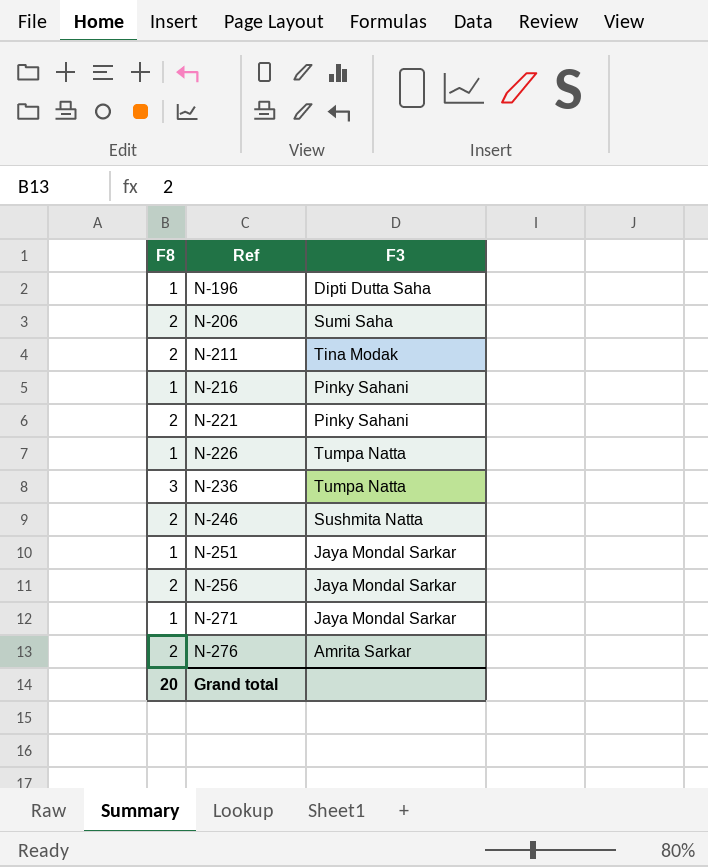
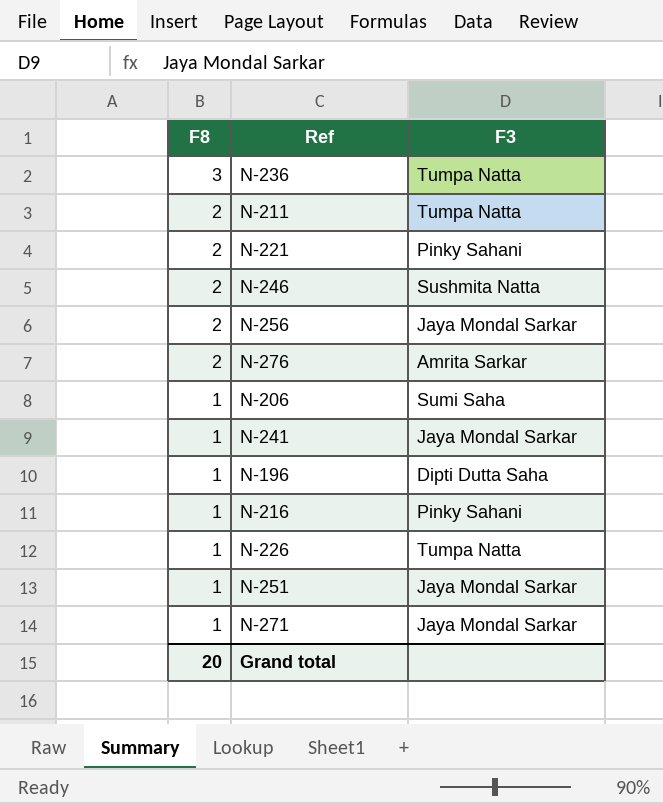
row order: Ref ascending -> F8 descending
N-211 | F3: Tina Modak -> Tumpa Natta
N-206 | F8: 2 -> 1
row N-241: none -> 1 | Jaya Mondal Sarkar

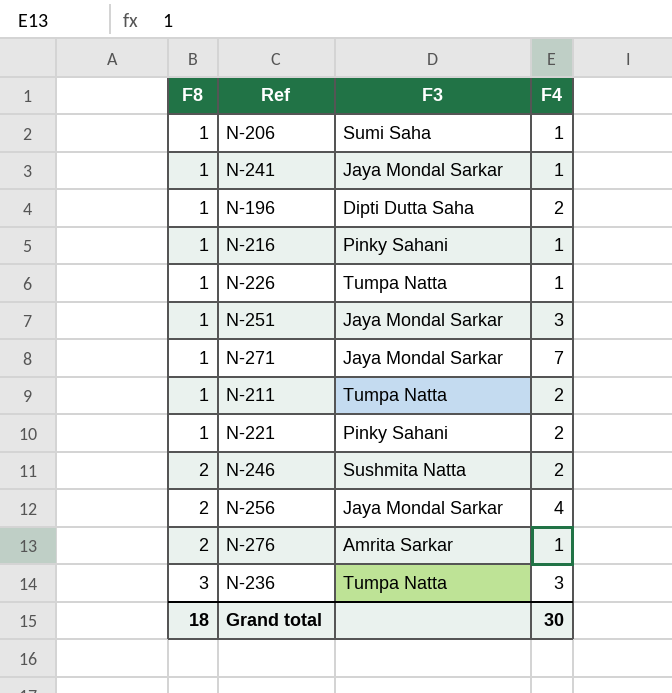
row order: F8 descending -> F8 ascending
column F4 | position: none -> 4
N-211 | F8: 2 -> 1
N-221 | F8: 2 -> 1
Grand total | F8: 20 -> 18

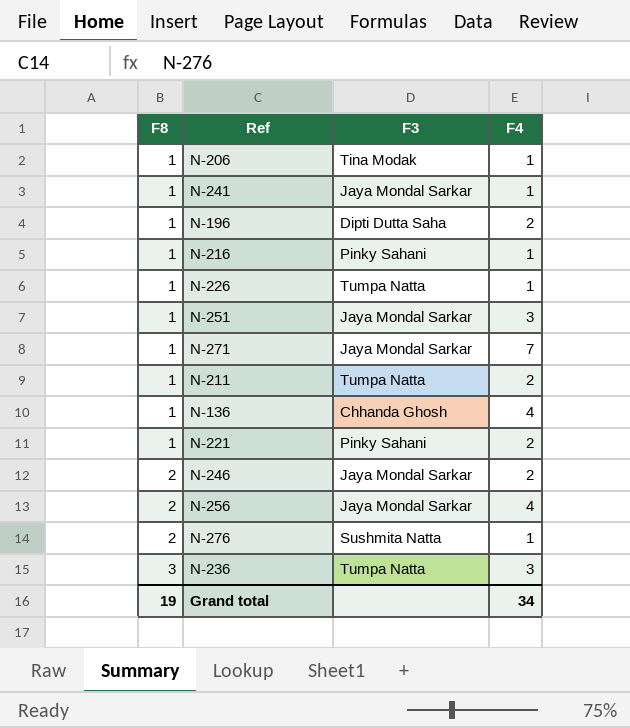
N-206 | F3: Sumi Saha -> Tina Modak
row N-136: none -> 1 | Chhanda Ghosh | 4
N-246 | F3: Sushmita Natta -> Jaya Mondal Sarkar
N-276 | F3: Amrita Sarkar -> Sushmita Natta
Grand total | F8: 18 -> 19
Grand total | F4: 30 -> 34

